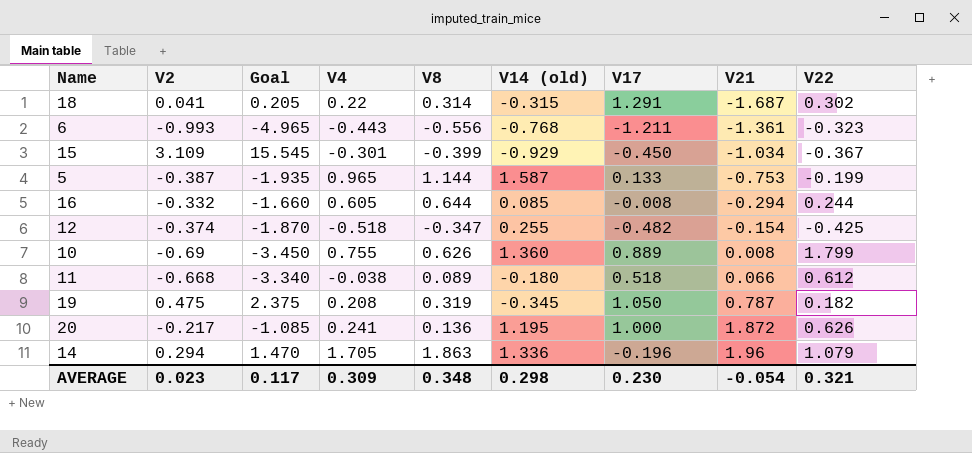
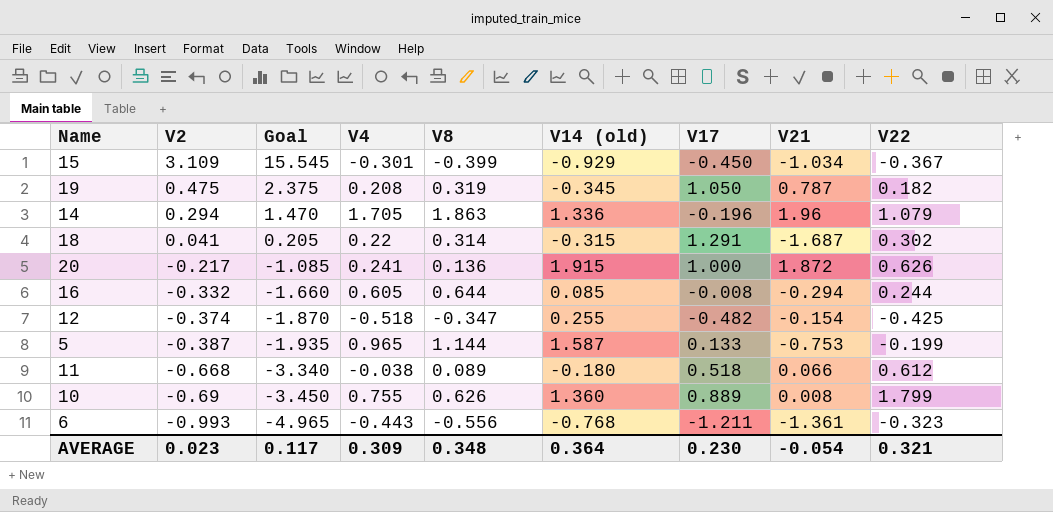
row order: V21 ascending -> V2 descending
20 | V14 (old): 1.195 -> 1.915
AVERAGE | V14 (old): 0.298 -> 0.364

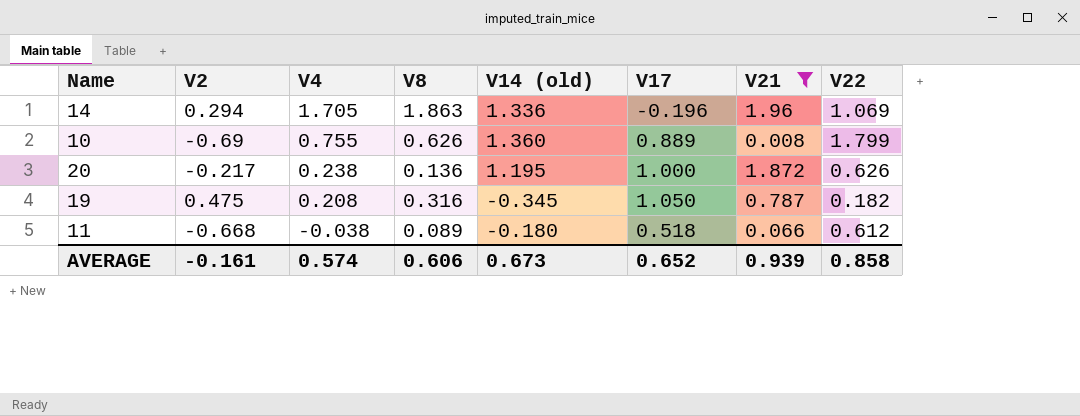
filter: none -> V21 >= 0.008
row order: V2 descending -> V4 descending
column Goal | formula: [V2] * 5 -> none
14 | V22: 1.079 -> 1.069
20 | V4: 0.241 -> 0.238
20 | V14 (old): 1.915 -> 1.195
19 | V8: 0.319 -> 0.316
AVERAGE | V2: 0.023 -> -0.161
AVERAGE | V4: 0.309 -> 0.574
AVERAGE | V8: 0.348 -> 0.606
AVERAGE | V14 (old): 0.364 -> 0.673
AVERAGE | V17: 0.230 -> 0.652
AVERAGE | V21: -0.054 -> 0.939
AVERAGE | V22: 0.321 -> 0.858

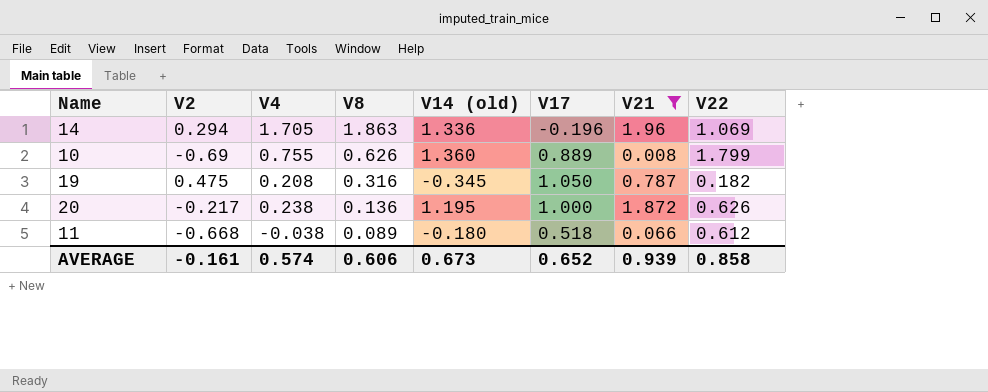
row order: V4 descending -> V8 descending

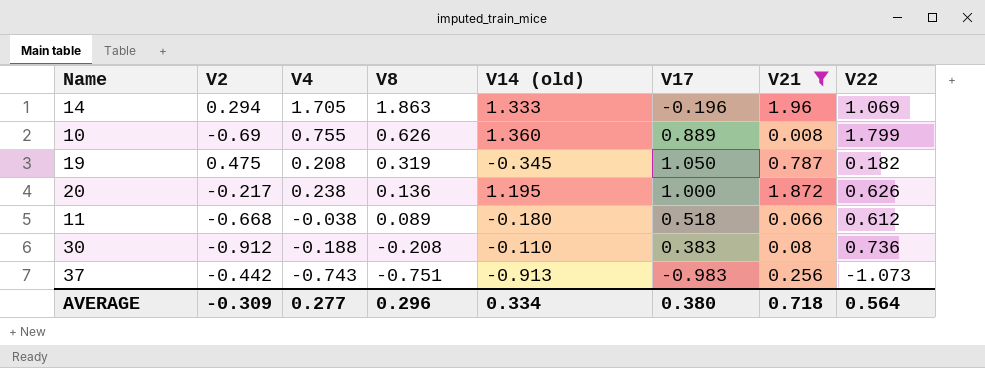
14 | V14 (old): 1.336 -> 1.333
19 | V8: 0.316 -> 0.319
row 30: none -> -0.912 | -0.188 | -0.208 | -0.110 | 0.383 | 0.08 | 0.736
row 37: none -> -0.442 | -0.743 | -0.751 | -0.913 | -0.983 | 0.256 | -1.073
AVERAGE | V2: -0.161 -> -0.309
AVERAGE | V4: 0.574 -> 0.277
AVERAGE | V8: 0.606 -> 0.296
AVERAGE | V14 (old): 0.673 -> 0.334
AVERAGE | V17: 0.652 -> 0.380
AVERAGE | V21: 0.939 -> 0.718
AVERAGE | V22: 0.858 -> 0.564

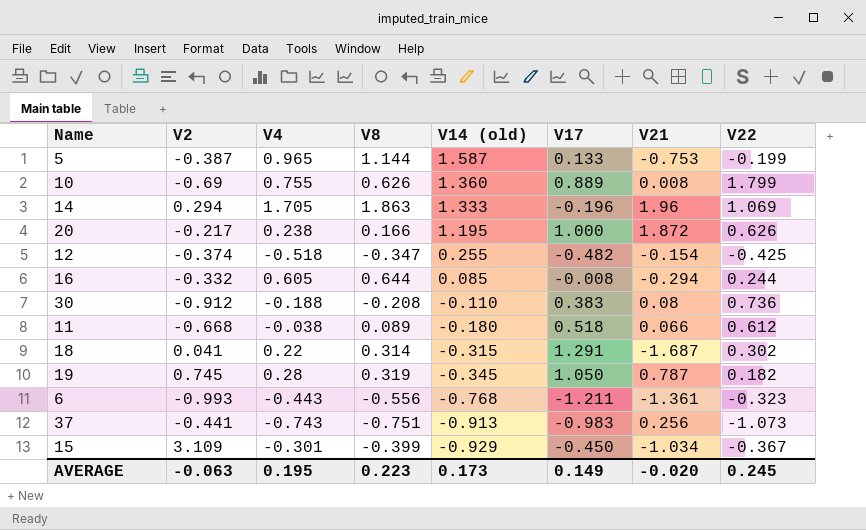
filter: V21 >= 0.008 -> none
row order: V8 descending -> V14 (old) descending
20 | V8: 0.136 -> 0.166
19 | V2: 0.475 -> 0.745
19 | V4: 0.208 -> 0.28
37 | V2: -0.442 -> -0.441
AVERAGE | V2: -0.309 -> -0.063
AVERAGE | V4: 0.277 -> 0.195
AVERAGE | V8: 0.296 -> 0.223
AVERAGE | V14 (old): 0.334 -> 0.173
AVERAGE | V17: 0.380 -> 0.149
AVERAGE | V21: 0.718 -> -0.020
AVERAGE | V22: 0.564 -> 0.245

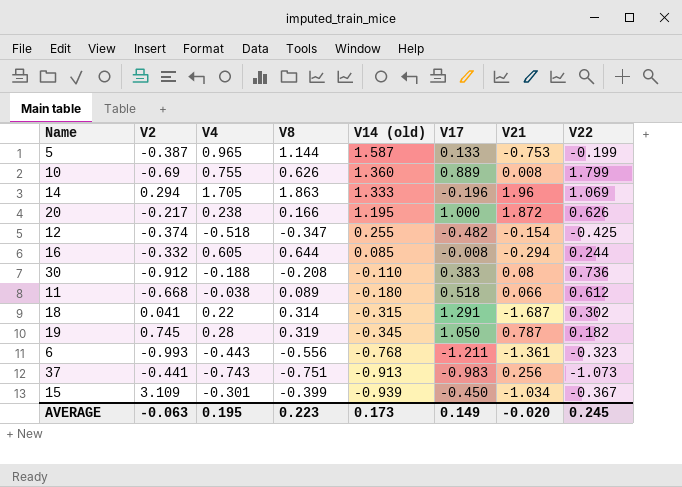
15 | V14 (old): -0.929 -> -0.939

